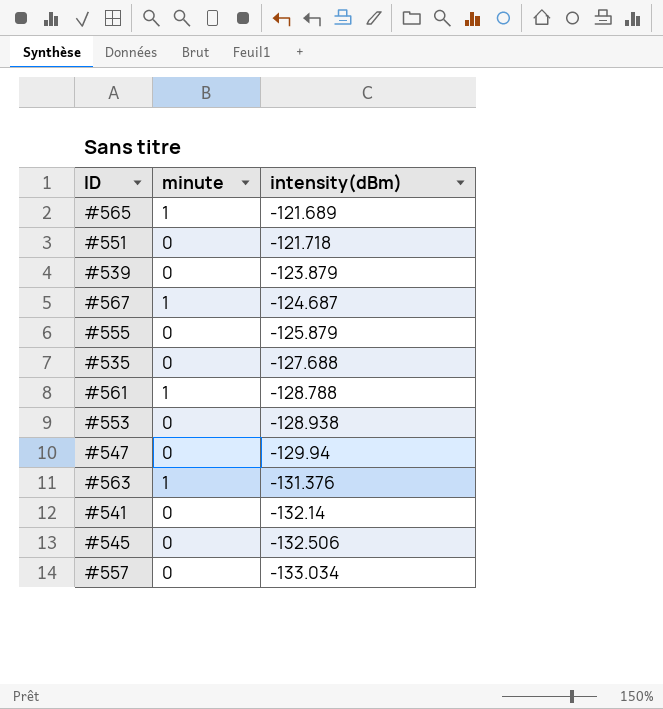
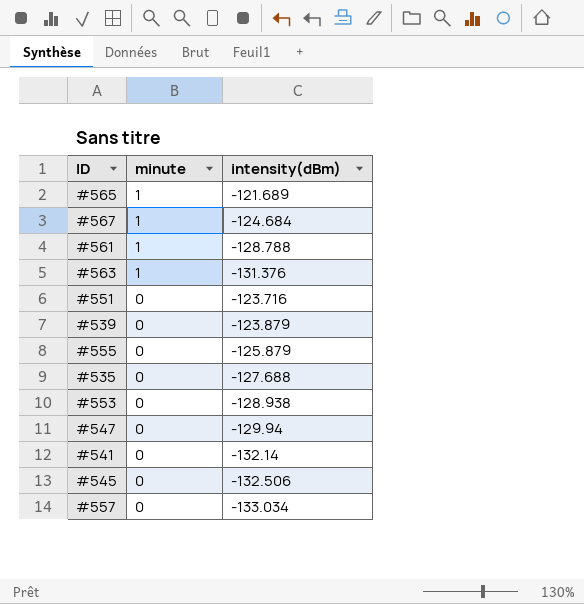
row order: intensity(dBm) descending -> minute descending
#567 | intensity(dBm): -124.687 -> -124.684
#551 | intensity(dBm): -121.718 -> -123.716

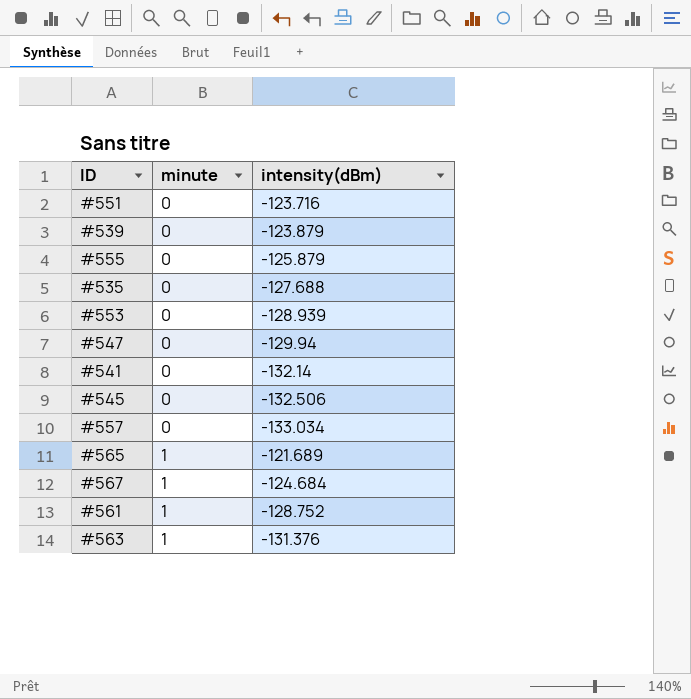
row order: minute descending -> minute ascending
#553 | intensity(dBm): -128.938 -> -128.939
#561 | intensity(dBm): -128.788 -> -128.752

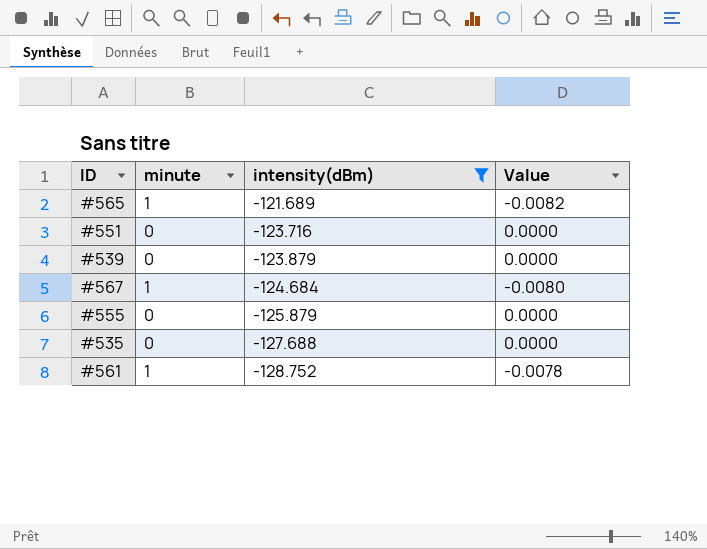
filter: none -> intensity(dBm) >= -128.752
row order: minute ascending -> intensity(dBm) descending
column Value | formula: none -> [minute] / [intensity(dBm)]

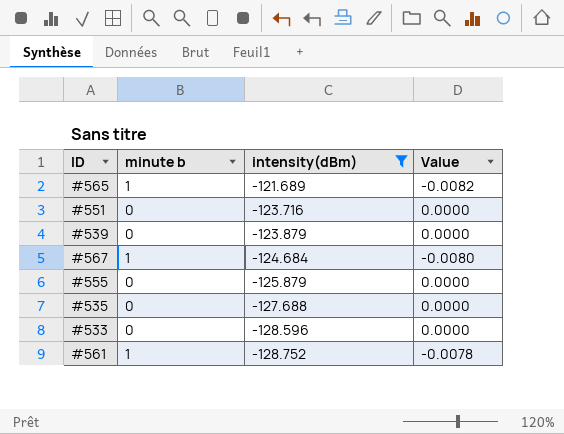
column name: minute -> minute b
row #533: none -> 0 | -128.596 | 0.0000

